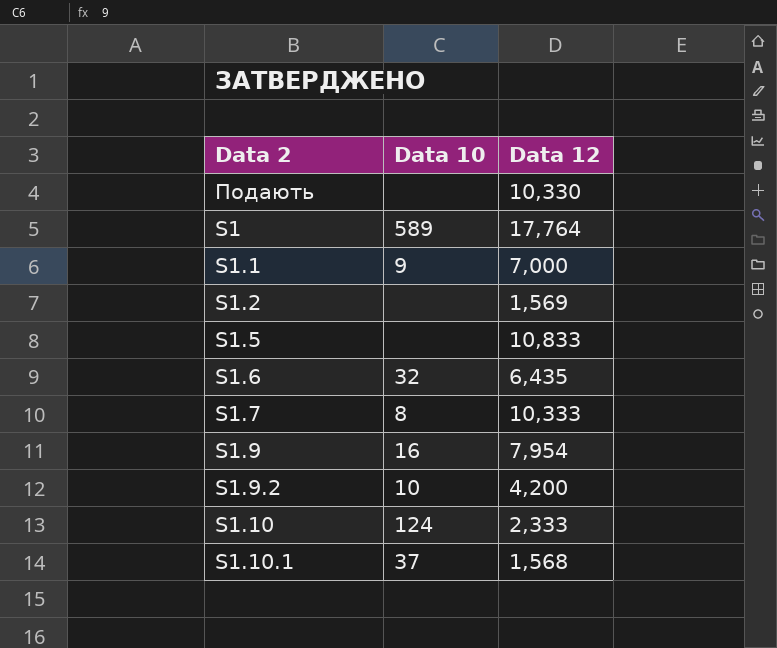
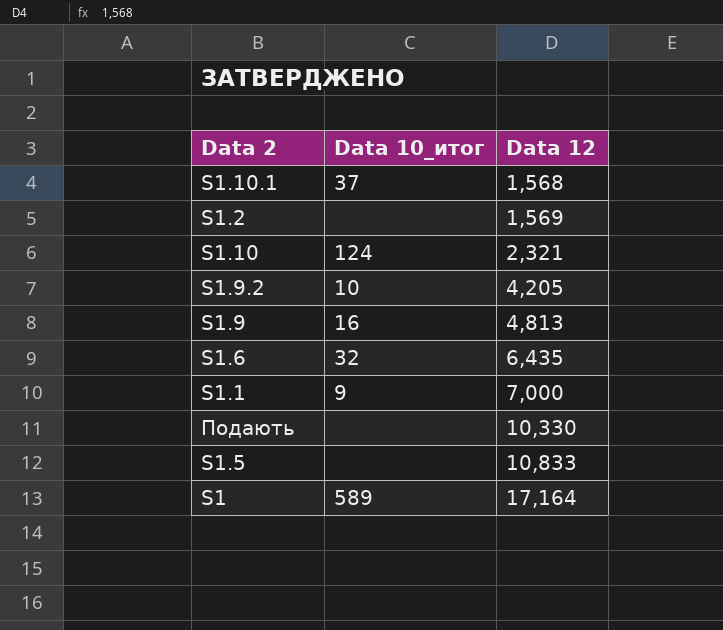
row order: none -> Data 12 ascending
column name: Data 10 -> Data 10_итог
row S1.7: 8 | 10,333 -> none
S1.10 | Data 12: 2,333 -> 2,321
S1.9.2 | Data 12: 4,200 -> 4,205
S1.9 | Data 12: 7,954 -> 4,813
S1 | Data 12: 17,764 -> 17,164

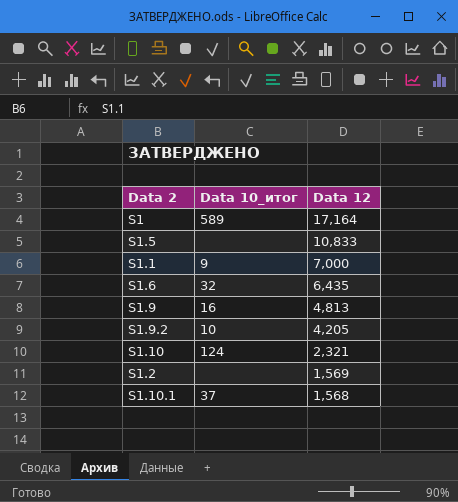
row order: Data 12 ascending -> Data 12 descending
row Подають: none | 10,330 -> none

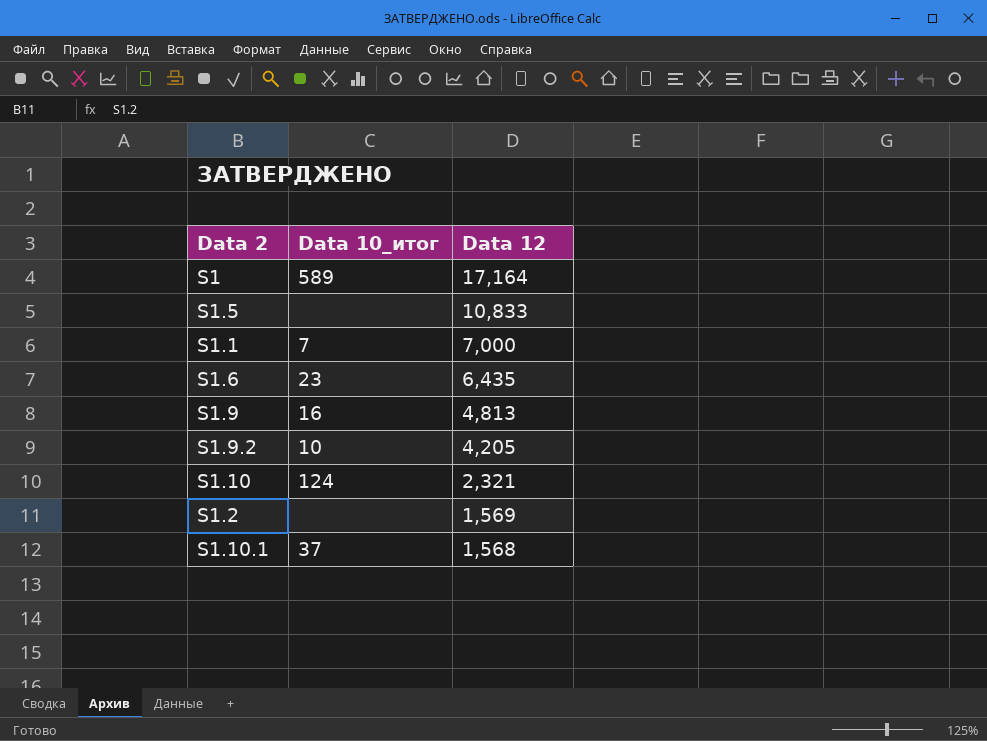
S1.1 | Data 10_итог: 9 -> 7
S1.6 | Data 10_итог: 32 -> 23

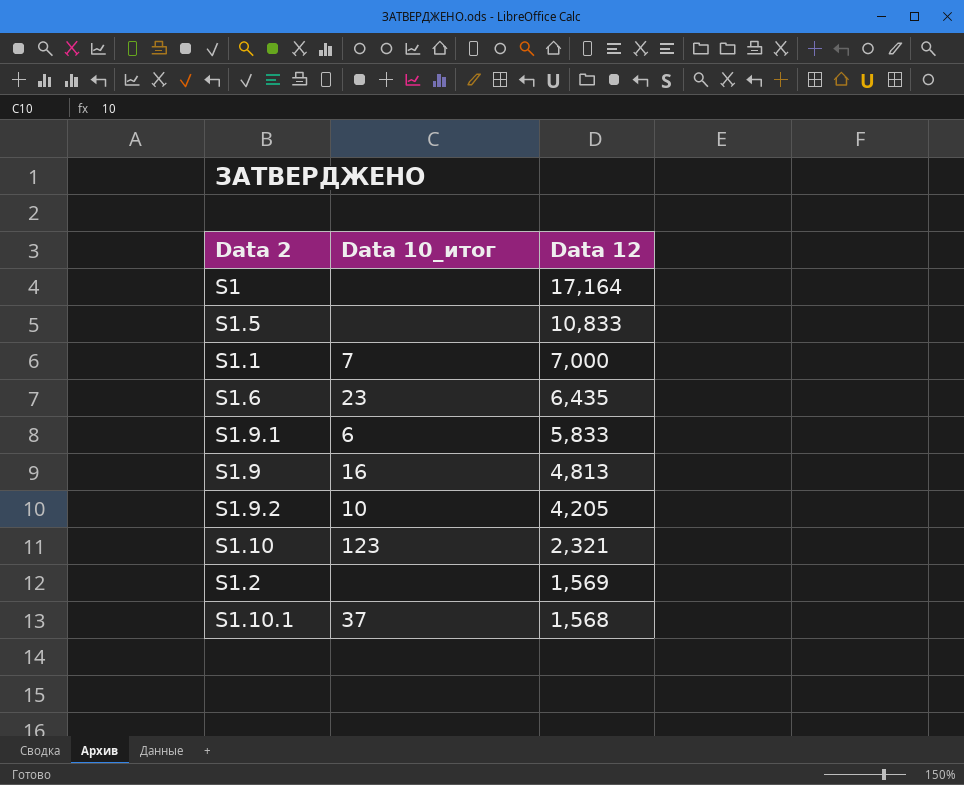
S1 | Data 10_итог: 589 -> none
row S1.9.1: none -> 6 | 5,833
S1.10 | Data 10_итог: 124 -> 123

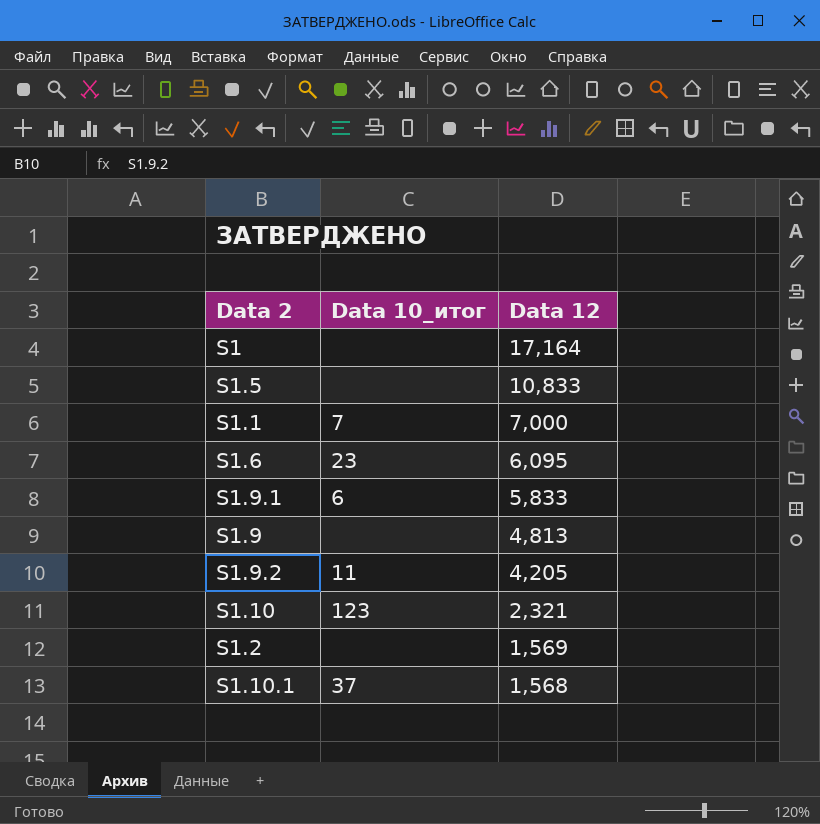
S1.6 | Data 12: 6,435 -> 6,095
S1.9 | Data 10_итог: 16 -> none
S1.9.2 | Data 10_итог: 10 -> 11

